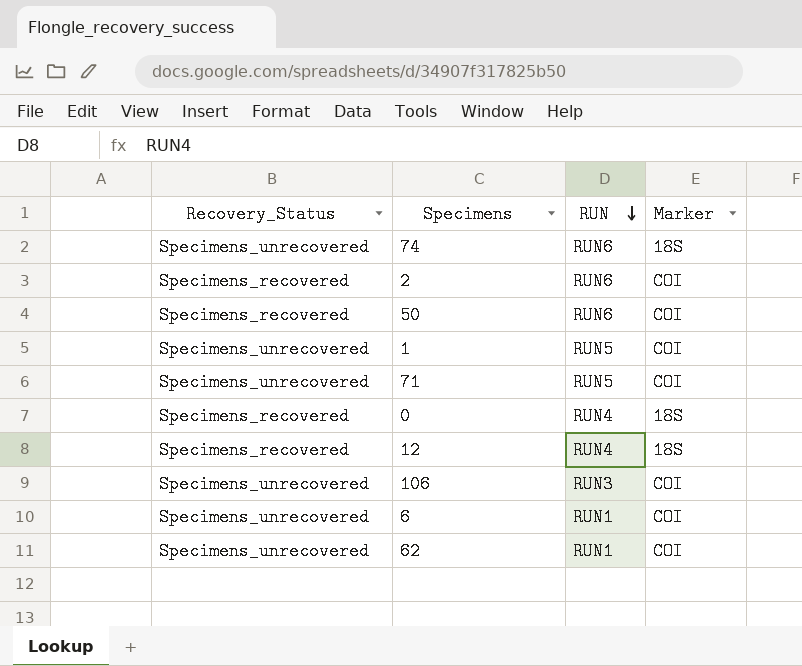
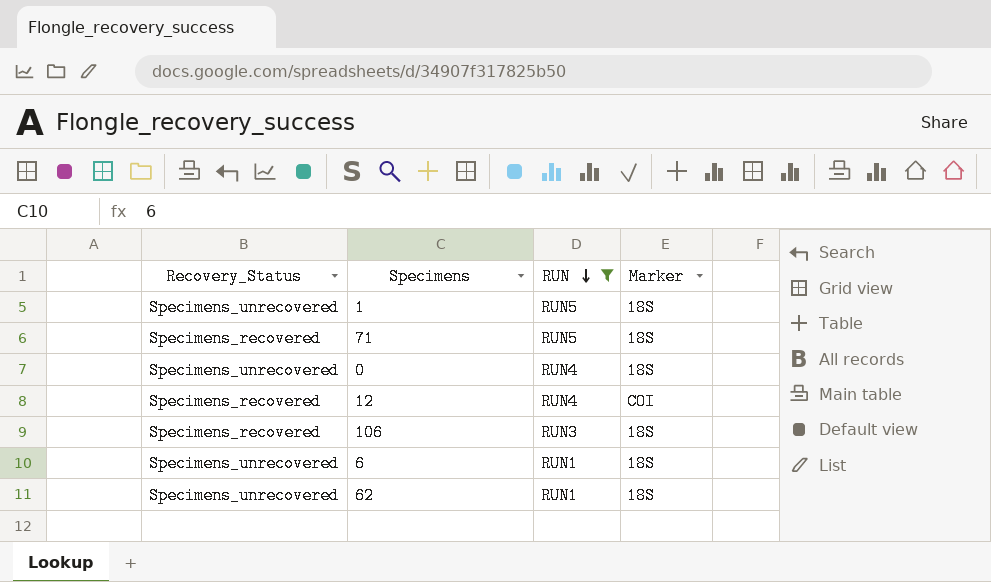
filter: none -> RUN != RUN6
1 | Marker: COI -> 18S
71 | Recovery_Status: Specimens_unrecovered -> Specimens_recovered
71 | Marker: COI -> 18S
0 | Recovery_Status: Specimens_recovered -> Specimens_unrecovered
12 | Marker: 18S -> COI
106 | Recovery_Status: Specimens_unrecovered -> Specimens_recovered
106 | Marker: COI -> 18S
6 | Marker: COI -> 18S
62 | Marker: COI -> 18S

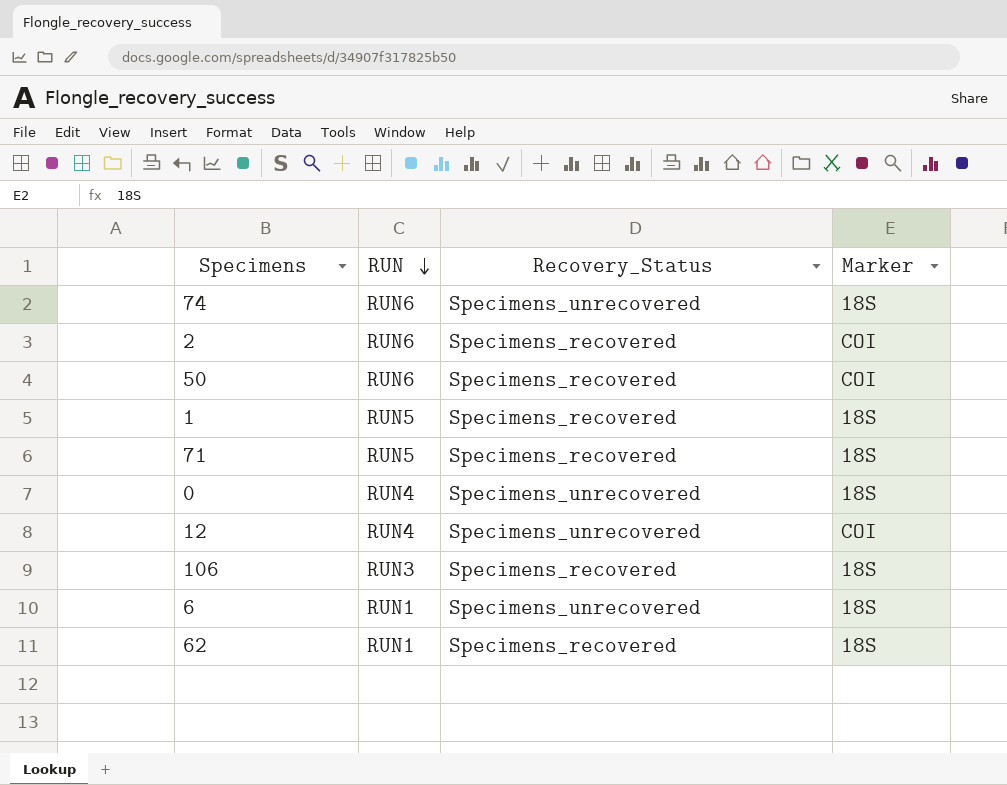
filter: RUN != RUN6 -> none
column Recovery_Status | position: 1 -> 3
1 | Recovery_Status: Specimens_unrecovered -> Specimens_recovered
12 | Recovery_Status: Specimens_recovered -> Specimens_unrecovered
62 | Recovery_Status: Specimens_unrecovered -> Specimens_recovered

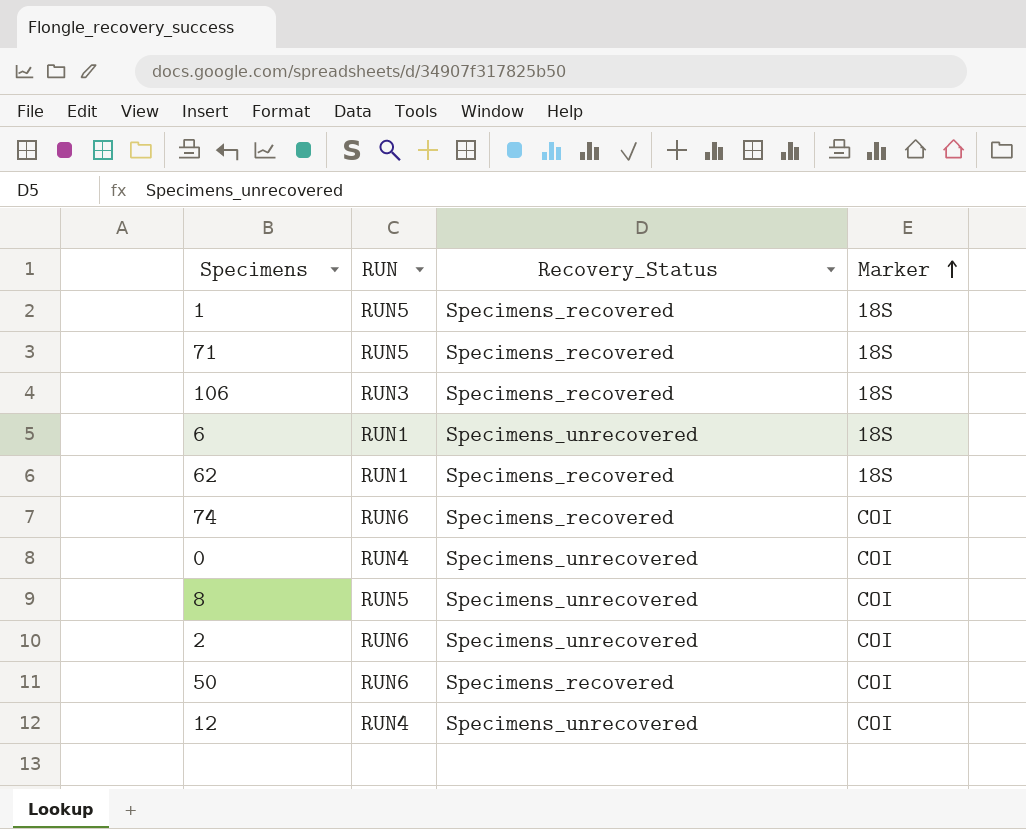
row order: RUN descending -> Marker ascending
74 | Recovery_Status: Specimens_unrecovered -> Specimens_recovered
74 | Marker: 18S -> COI
0 | Marker: 18S -> COI
row 8: none -> RUN5 | Specimens_unrecovered | COI
2 | Recovery_Status: Specimens_recovered -> Specimens_unrecovered

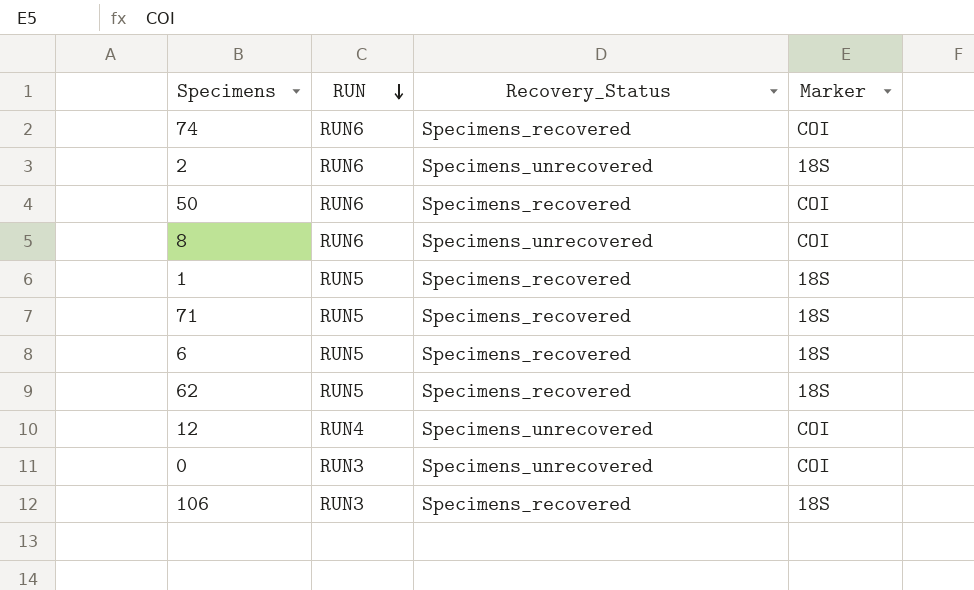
row order: Marker ascending -> RUN descending
2 | Marker: COI -> 18S
8 | RUN: RUN5 -> RUN6
6 | RUN: RUN1 -> RUN5
6 | Recovery_Status: Specimens_unrecovered -> Specimens_recovered
62 | RUN: RUN1 -> RUN5
0 | RUN: RUN4 -> RUN3

